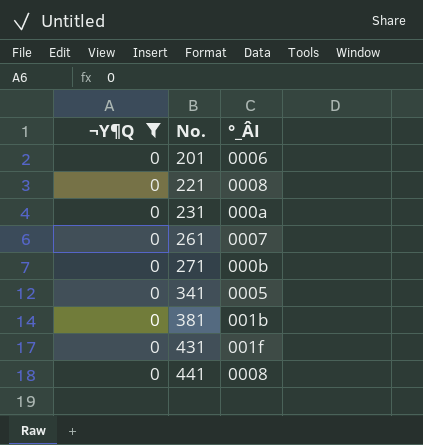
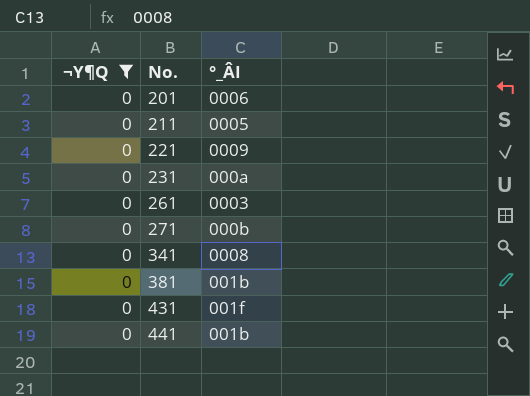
row 211: none -> 0 | 0005
221 | °_ÂI: 0008 -> 0009
261 | °_ÂI: 0007 -> 0003
341 | °_ÂI: 0005 -> 0008
441 | °_ÂI: 0008 -> 001b

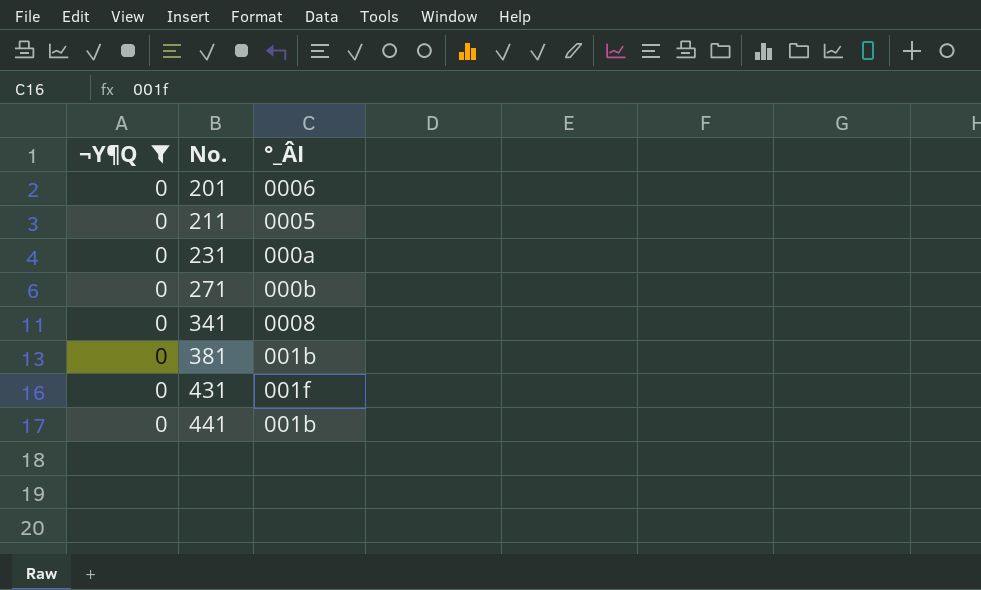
row 221: 0 | 0009 -> none
row 261: 0 | 0003 -> none

